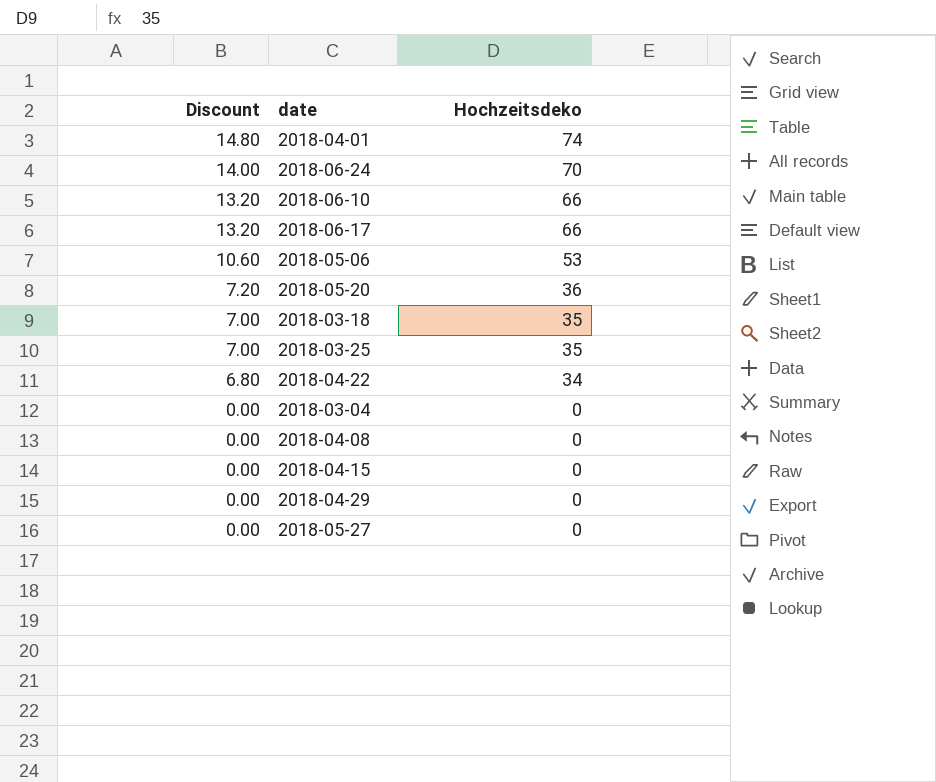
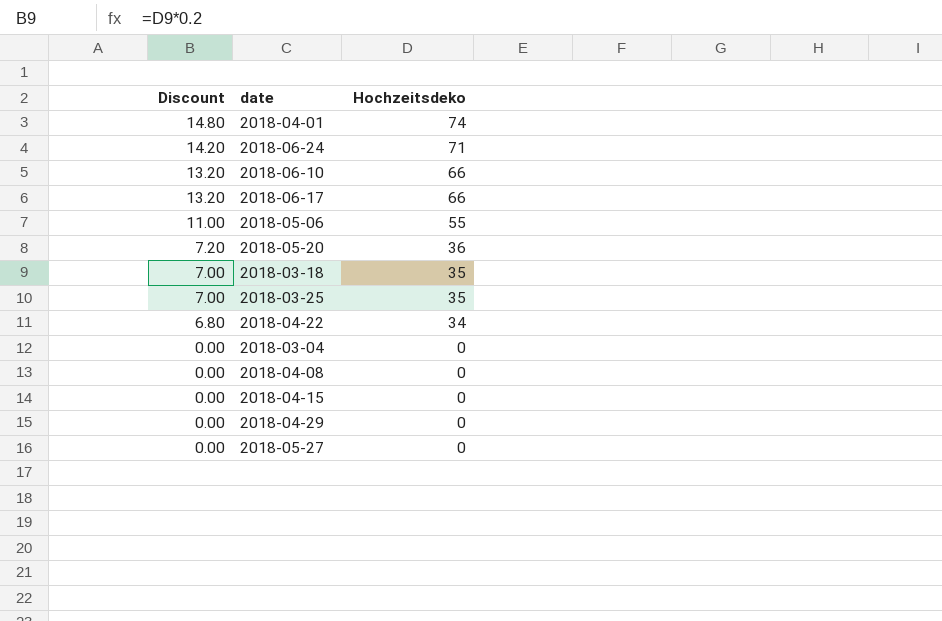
2018-06-24 | Discount: 14.00 -> 14.20
2018-06-24 | Hochzeitsdeko: 70 -> 71
2018-05-06 | Discount: 10.60 -> 11.00
2018-05-06 | Hochzeitsdeko: 53 -> 55

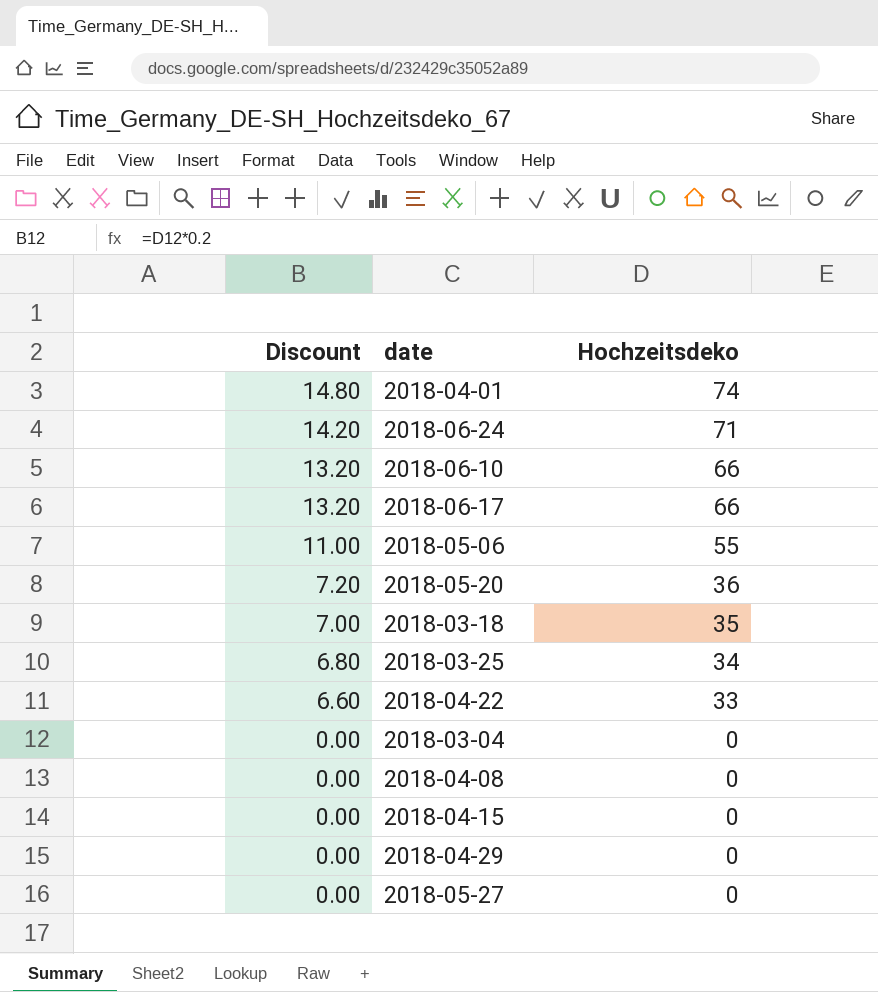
2018-03-25 | Discount: 7.00 -> 6.80
2018-03-25 | Hochzeitsdeko: 35 -> 34
2018-04-22 | Discount: 6.80 -> 6.60
2018-04-22 | Hochzeitsdeko: 34 -> 33

